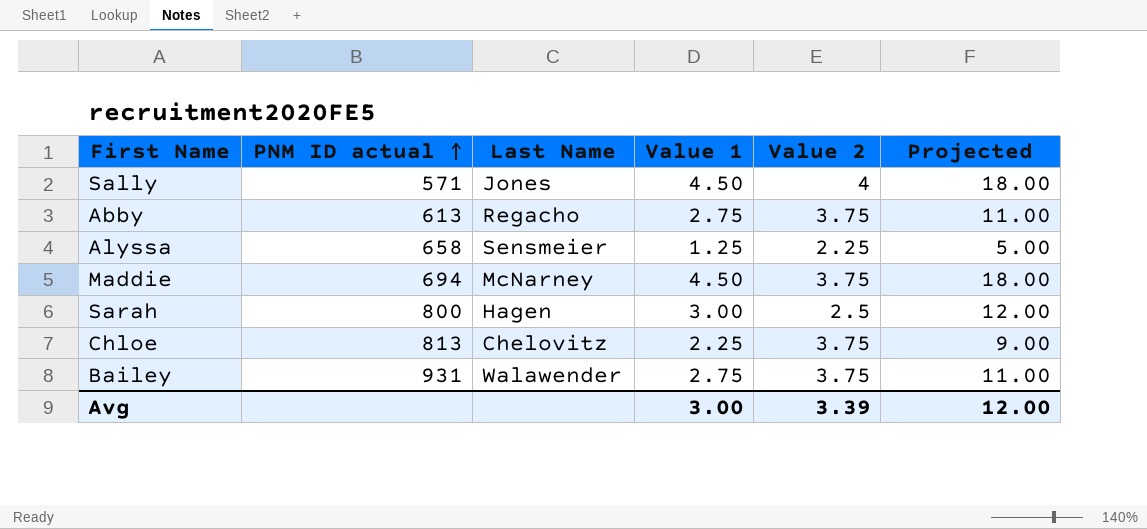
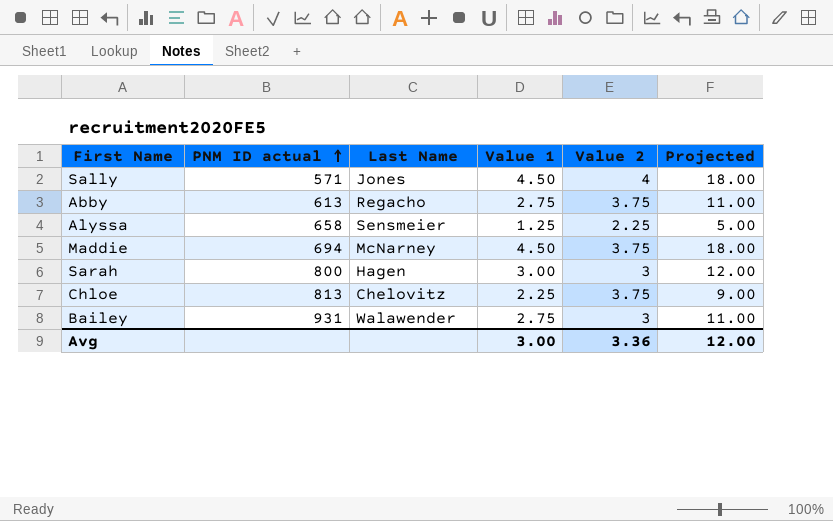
Sarah | Value 2: 2.5 -> 3
Bailey | Value 2: 3.75 -> 3
Avg | Value 2: 3.39 -> 3.36

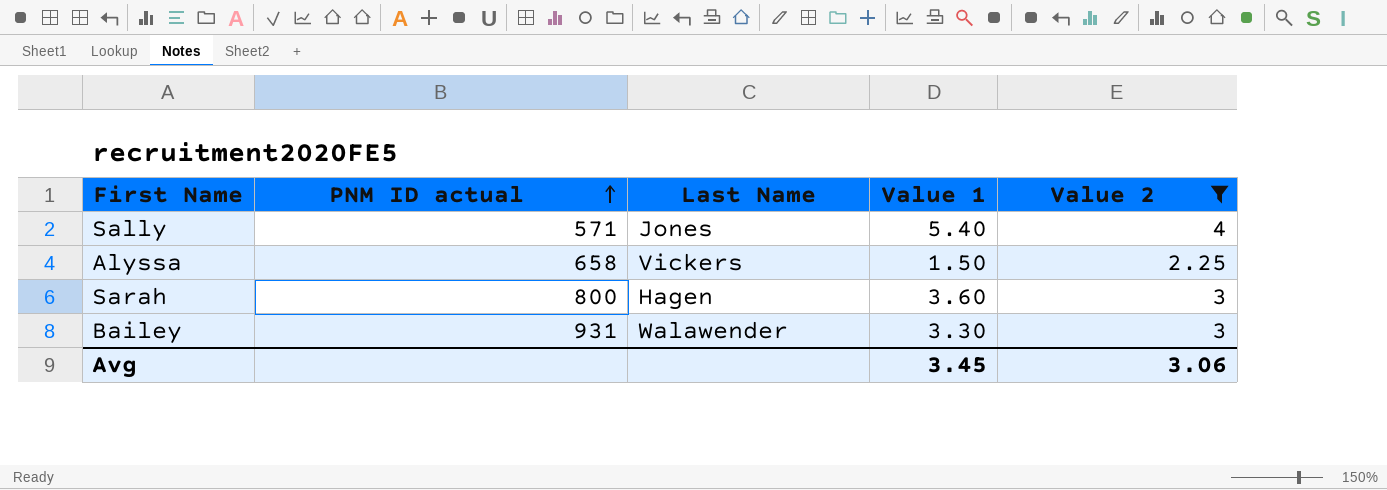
filter: none -> Value 2 != 3.75
column Projected | formula: [Value 1] * 4 -> none
Sally | Value 1: 4.50 -> 5.40
Alyssa | Last Name: Sensmeier -> Vickers
Alyssa | Value 1: 1.25 -> 1.50
Sarah | Value 1: 3.00 -> 3.60
Bailey | Value 1: 2.75 -> 3.30
Avg | Value 1: 3.00 -> 3.45
Avg | Value 2: 3.36 -> 3.06

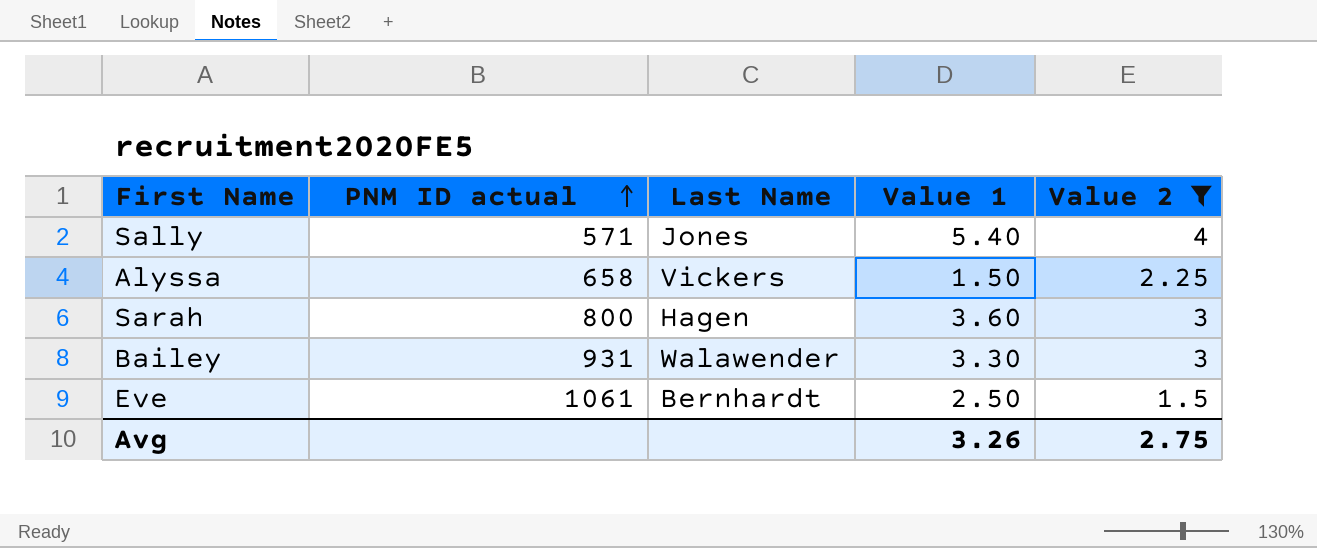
row Eve: none -> 1061 | Bernhardt | 2.50 | 1.5
Avg | Value 1: 3.45 -> 3.26
Avg | Value 2: 3.06 -> 2.75

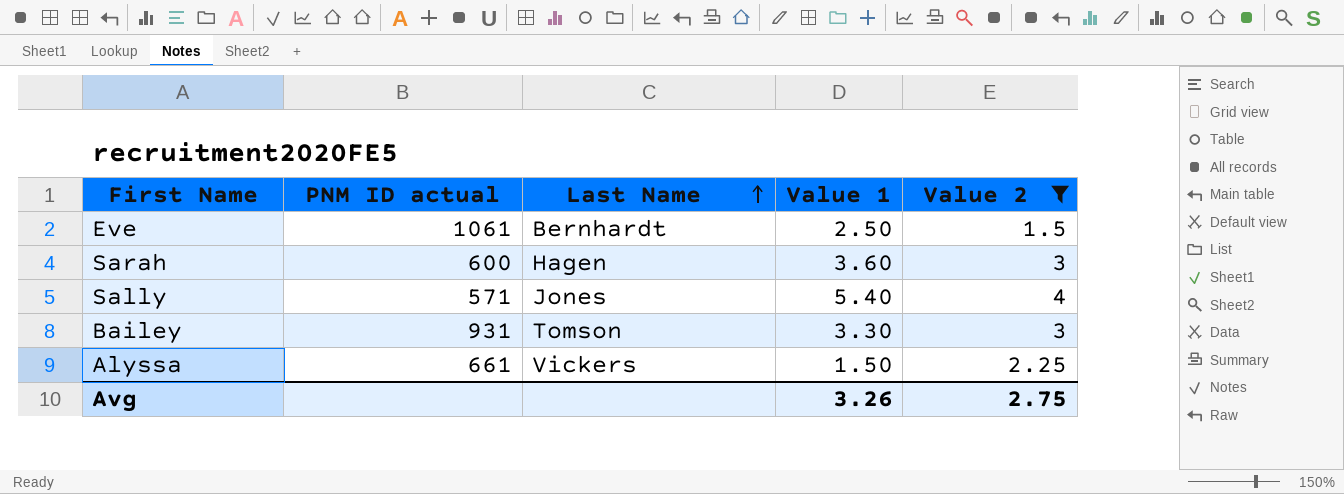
row order: PNM ID actual ascending -> Last Name ascending
Sarah | PNM ID actual: 800 -> 600
Bailey | Last Name: Walawender -> Tomson
Alyssa | PNM ID actual: 658 -> 661

